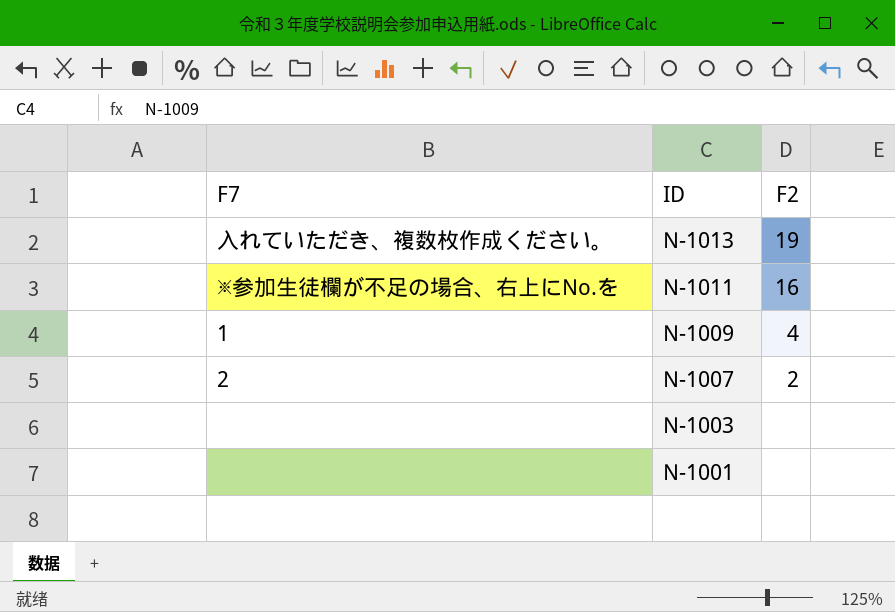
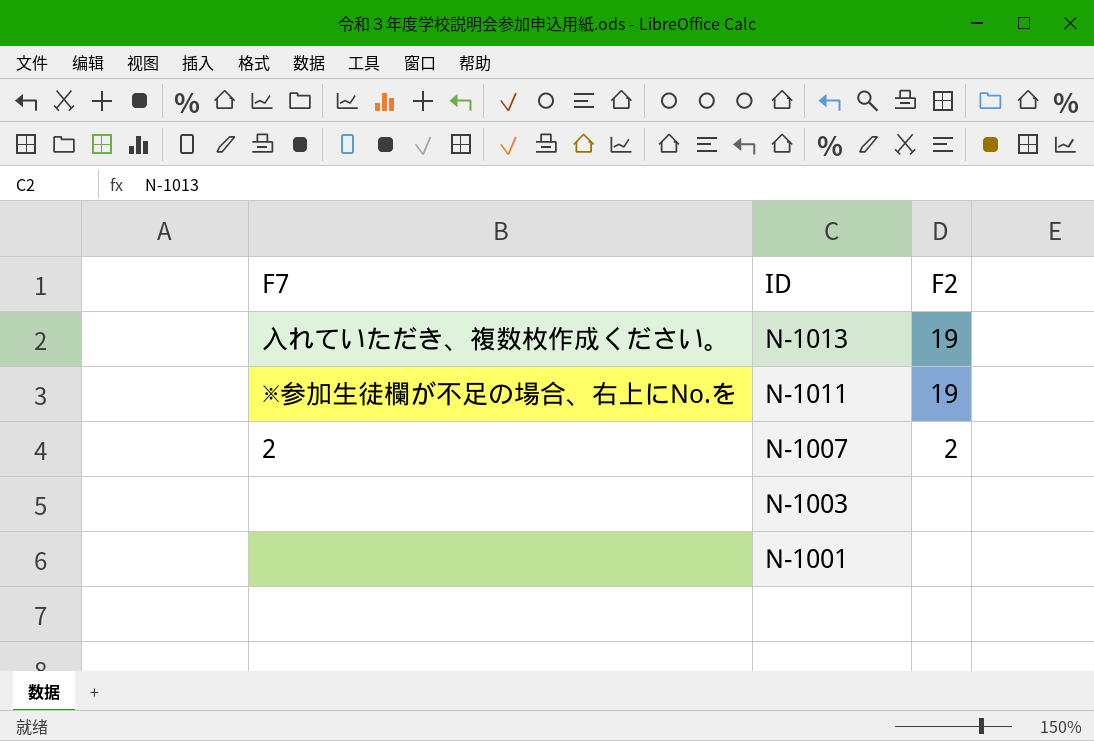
row N-1009: 1 | 4 -> none
N-1011 | F2: 16 -> 19

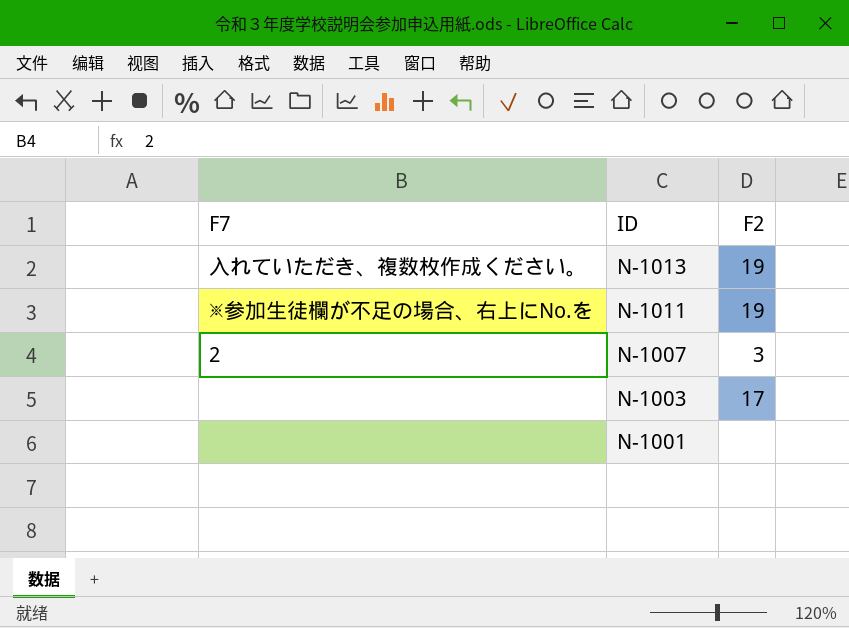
N-1007 | F2: 2 -> 3
N-1003 | F2: none -> 17

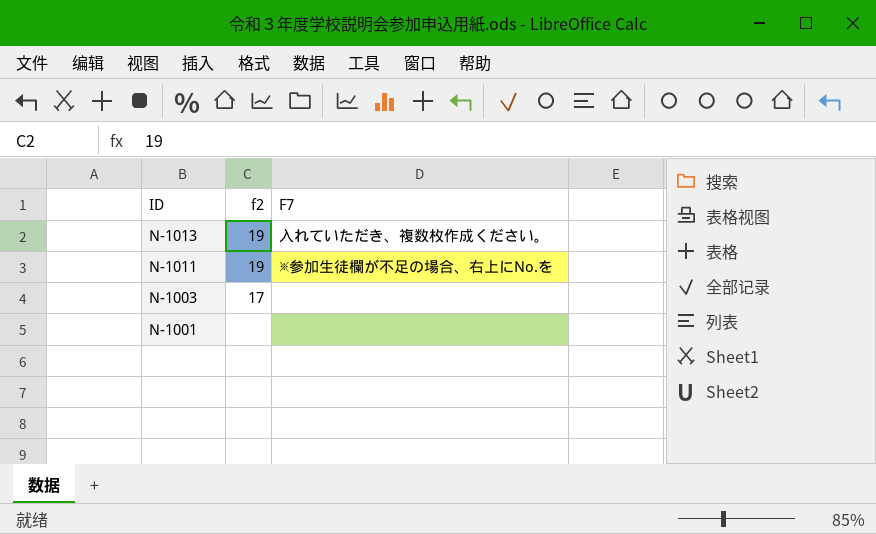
column name: F2 -> f2
column F7 | position: 1 -> 3
row N-1007: 2 | 3 -> none

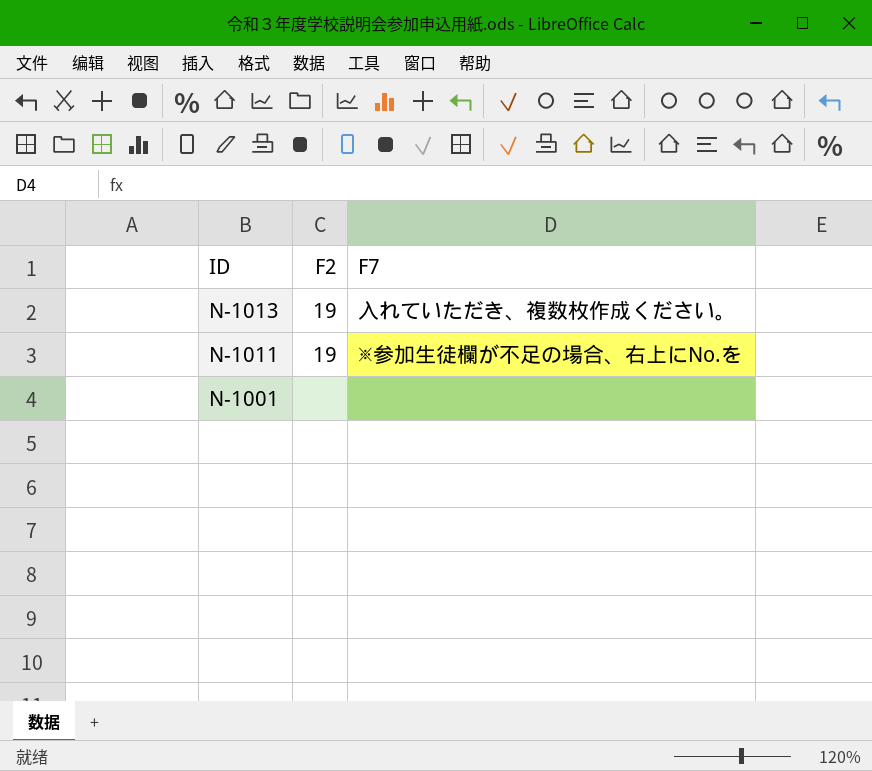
column name: f2 -> F2
row N-1003: 17 | none -> none

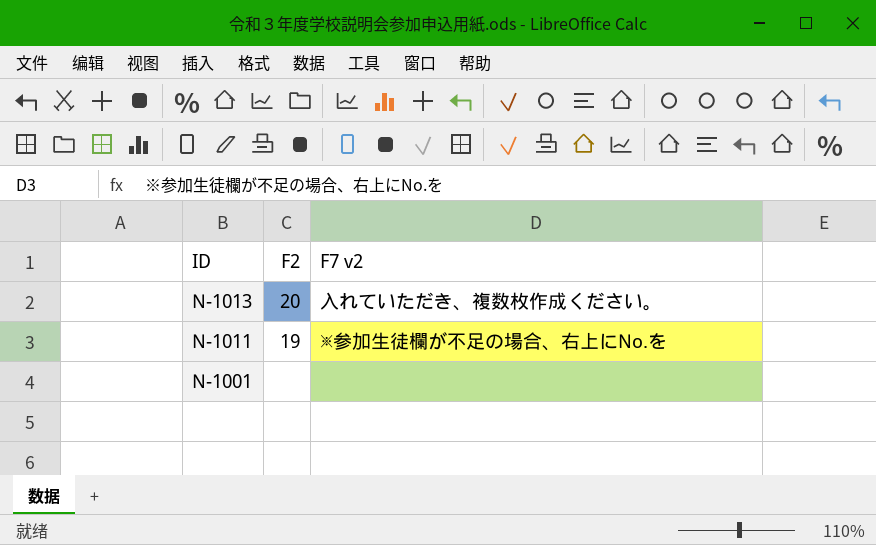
column name: F7 -> F7 v2
N-1013 | F2: 19 -> 20

